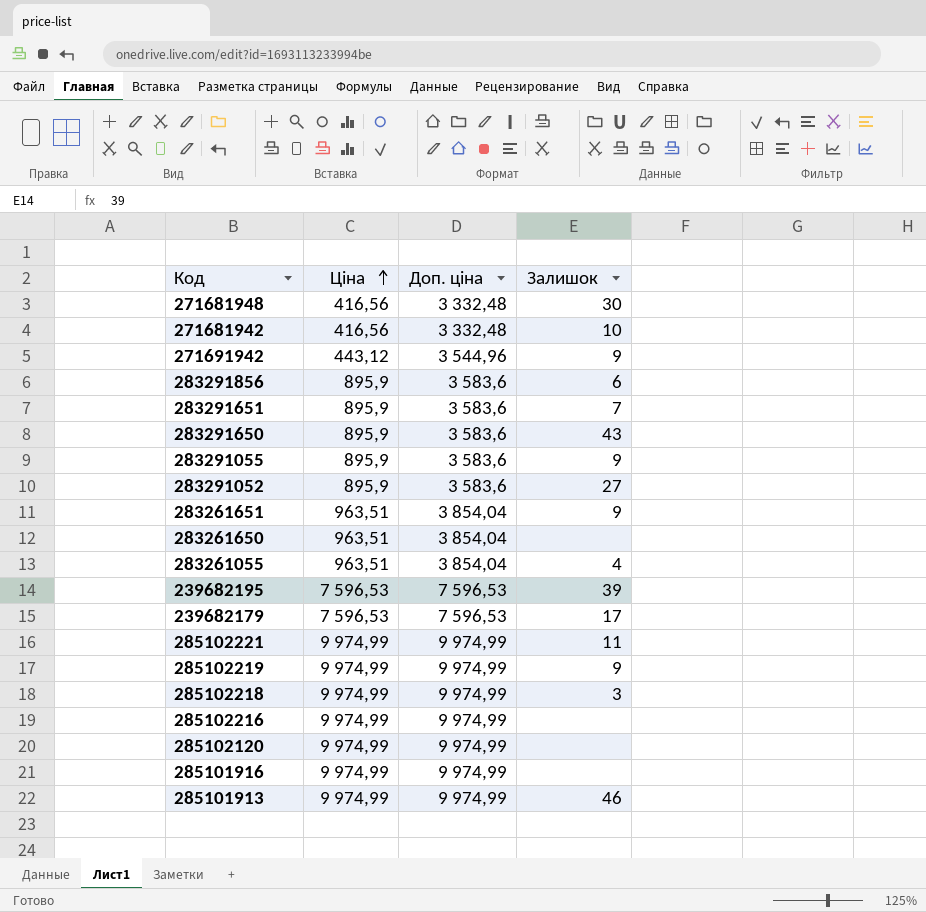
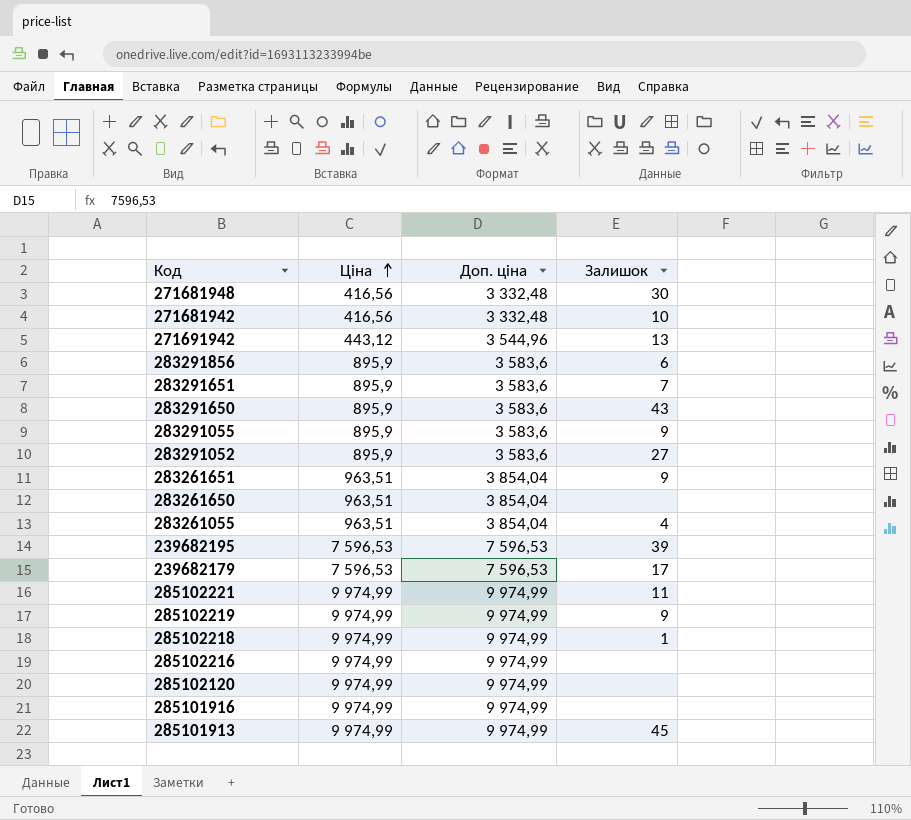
271691942 | Залишок: 9 -> 13
285102218 | Залишок: 3 -> 1
285101913 | Залишок: 46 -> 45

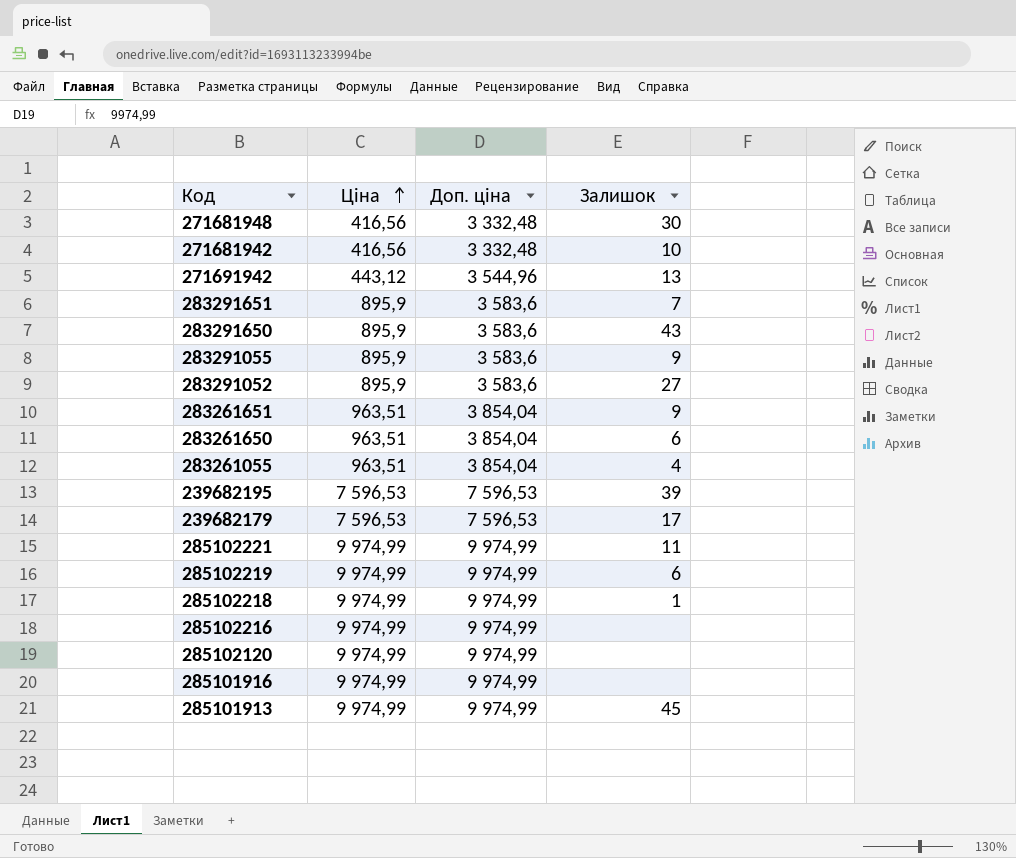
row 283291856: 895,9 | 3 583,6 | 6 -> none
283261650 | Залишок: none -> 6
285102219 | Залишок: 9 -> 6

